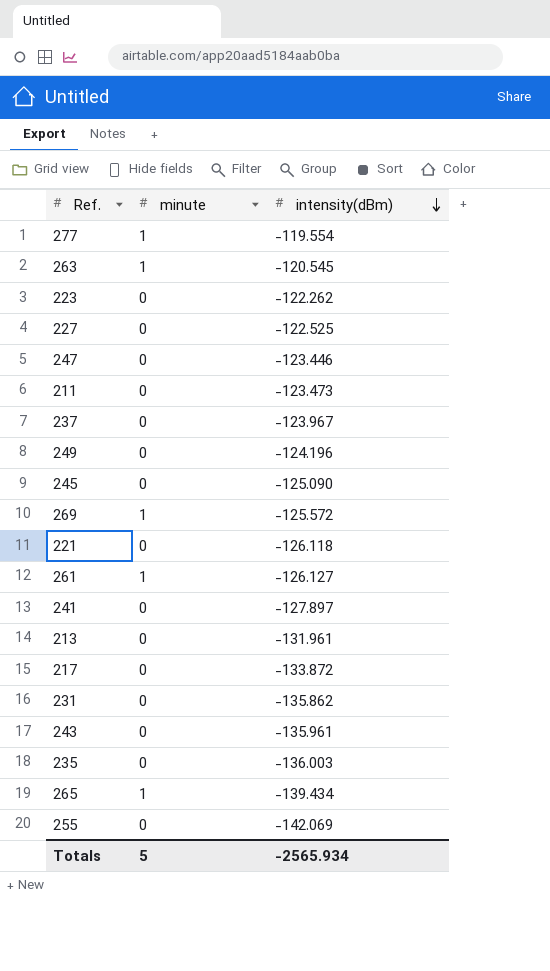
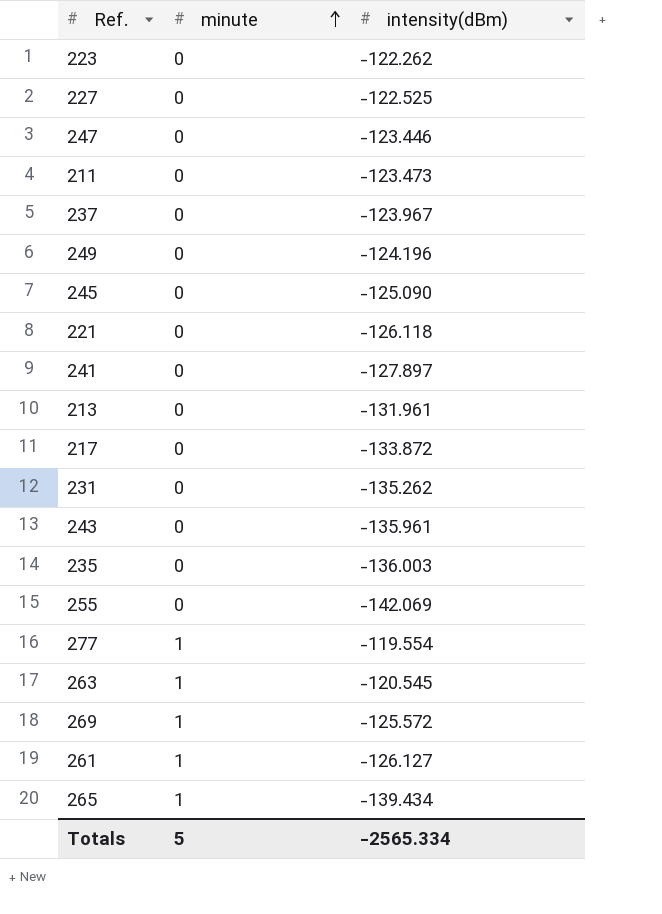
row order: intensity(dBm) descending -> minute ascending
231 | intensity(dBm): -135.862 -> -135.262
Totals | intensity(dBm): -2565.934 -> -2565.334

